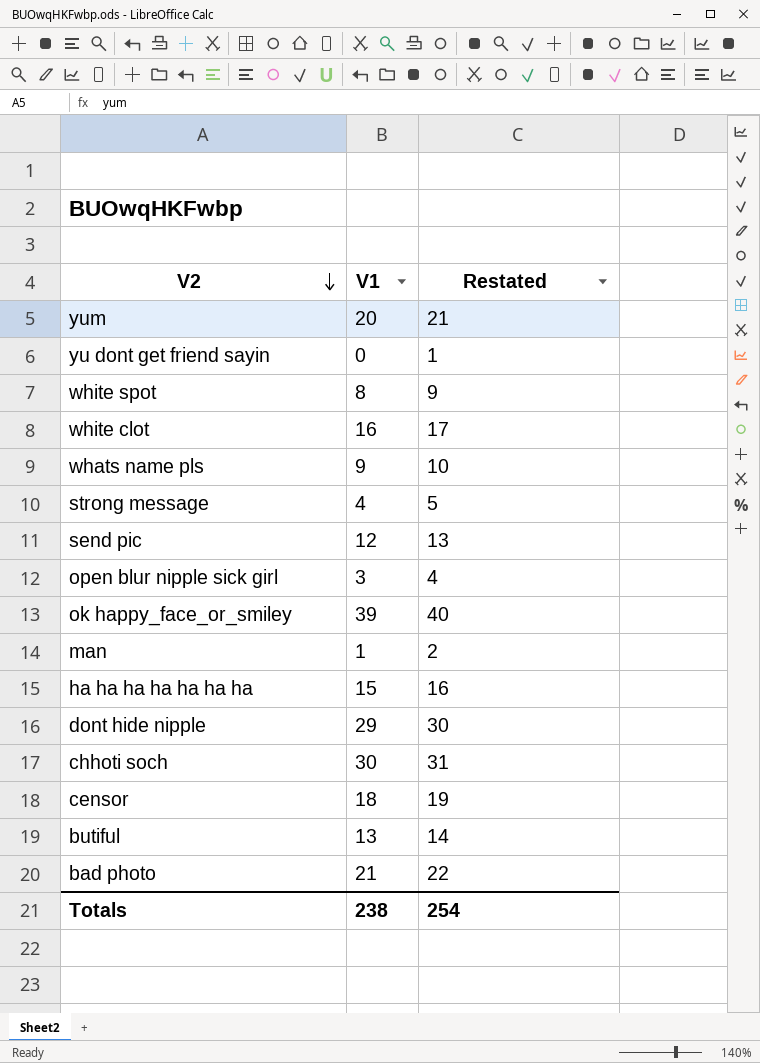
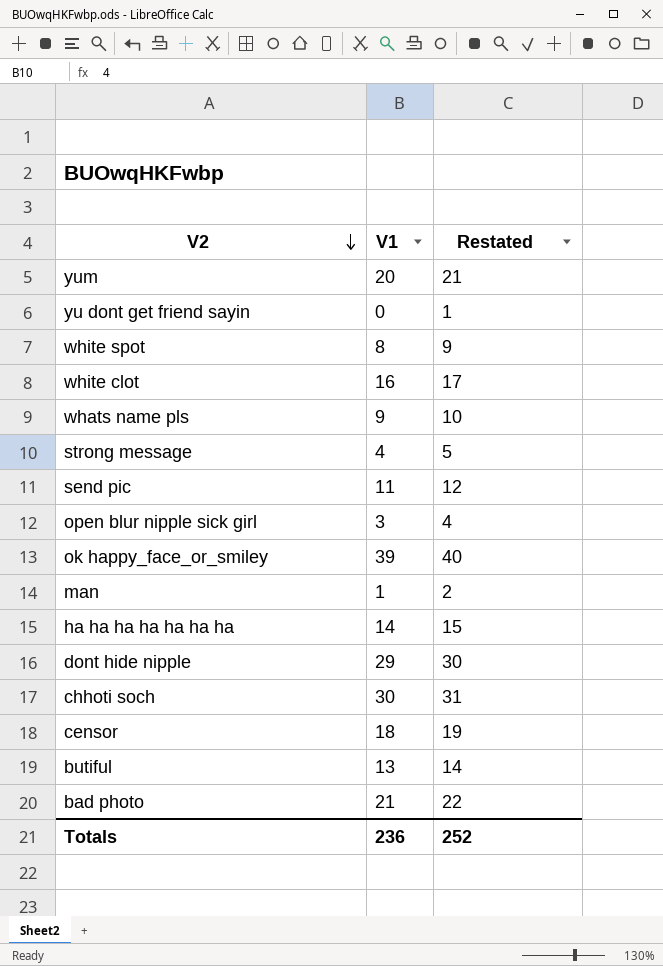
send pic | V1: 12 -> 11
send pic | Restated: 13 -> 12
ha ha ha ha ha ha ha | V1: 15 -> 14
ha ha ha ha ha ha ha | Restated: 16 -> 15
Totals | V1: 238 -> 236
Totals | Restated: 254 -> 252

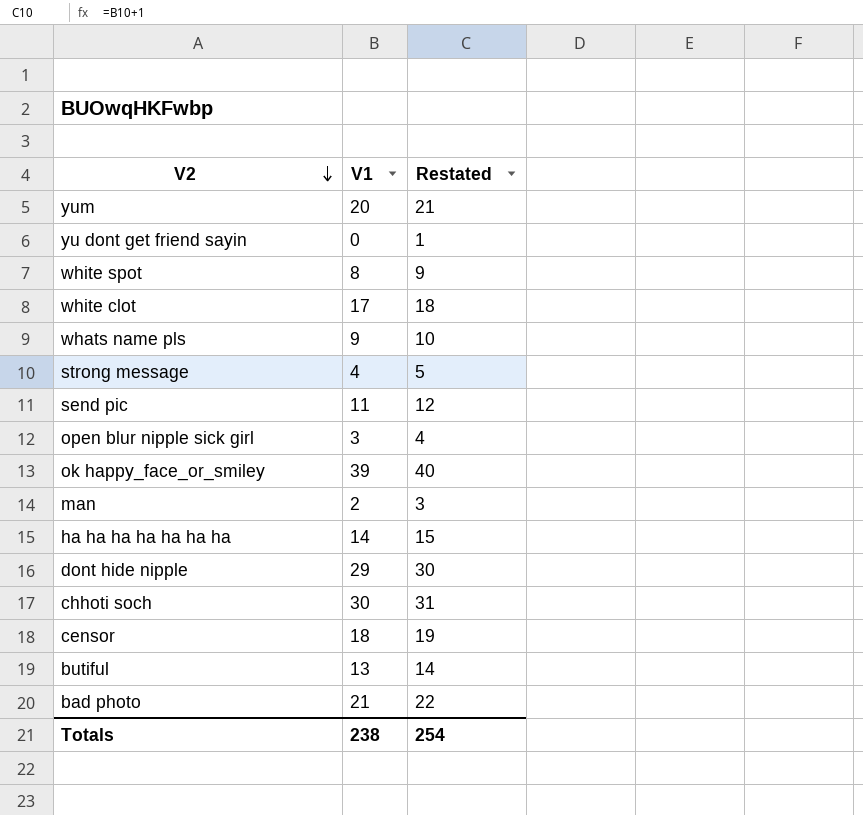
white clot | V1: 16 -> 17
white clot | Restated: 17 -> 18
man | V1: 1 -> 2
man | Restated: 2 -> 3
Totals | V1: 236 -> 238
Totals | Restated: 252 -> 254

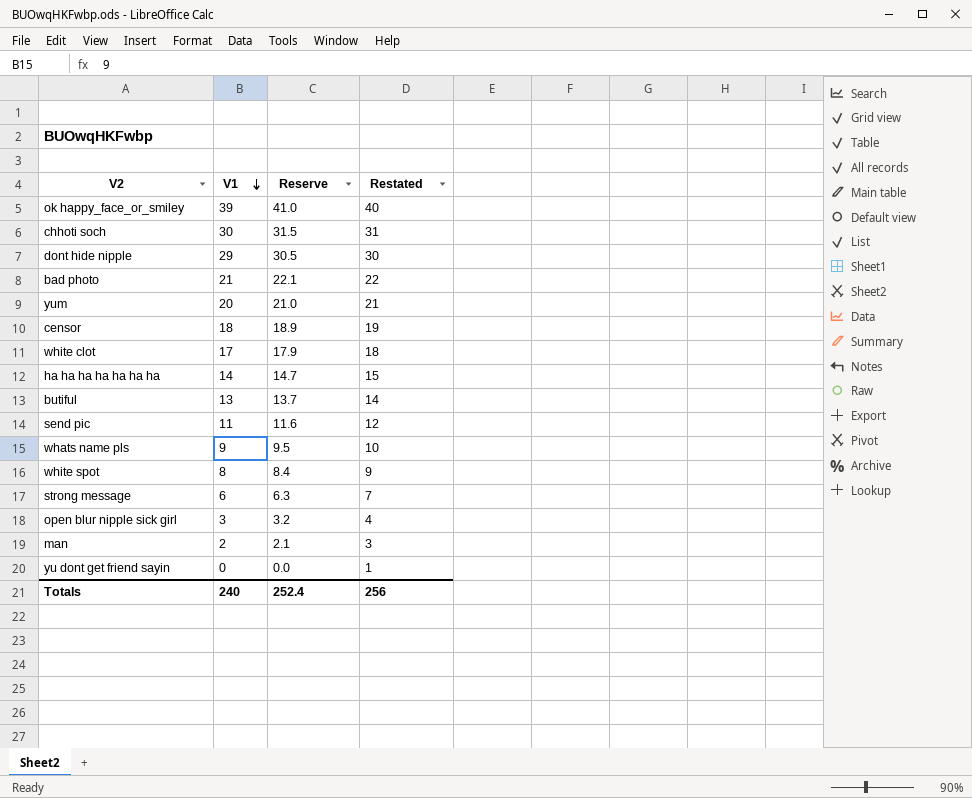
row order: V2 descending -> V1 descending
column Reserve | formula: none -> [V1] * 1.05
strong message | V1: 4 -> 6
strong message | Restated: 5 -> 7
Totals | V1: 238 -> 240
Totals | Restated: 254 -> 256

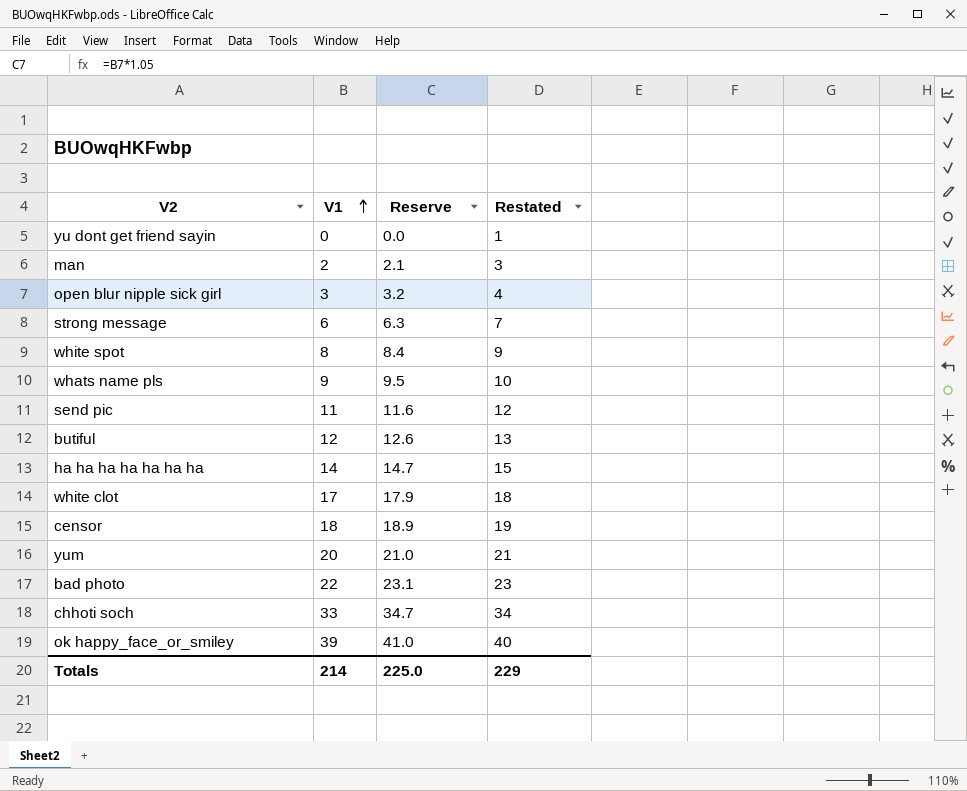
row order: V1 descending -> V1 ascending
row dont hide nipple: 29 | 30.5 | 30 -> none
butiful | V1: 13 -> 12
butiful | Reserve: 13.7 -> 12.6
butiful | Restated: 14 -> 13
bad photo | V1: 21 -> 22
bad photo | Reserve: 22.1 -> 23.1
bad photo | Restated: 22 -> 23
chhoti soch | V1: 30 -> 33
chhoti soch | Reserve: 31.5 -> 34.7
chhoti soch | Restated: 31 -> 34
Totals | V1: 240 -> 214
Totals | Reserve: 252.4 -> 225.0
Totals | Restated: 256 -> 229

